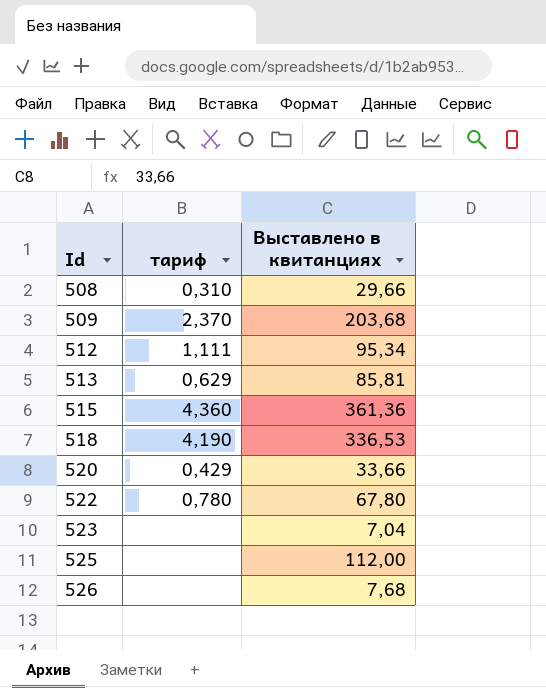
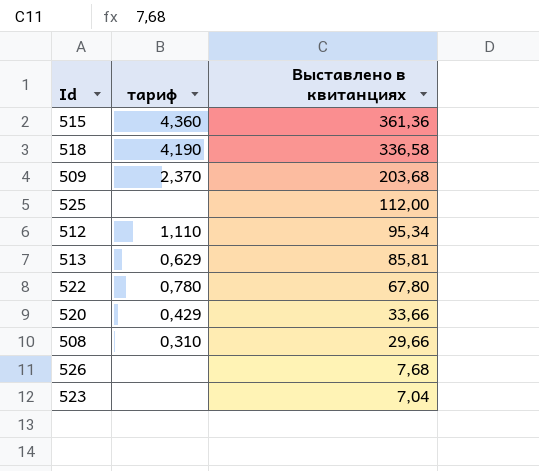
row order: Id ascending -> Выставлено в квитанциях descending
518 | Выставлено в квитанциях: 336,53 -> 336,58
512 | тариф: 1,111 -> 1,110

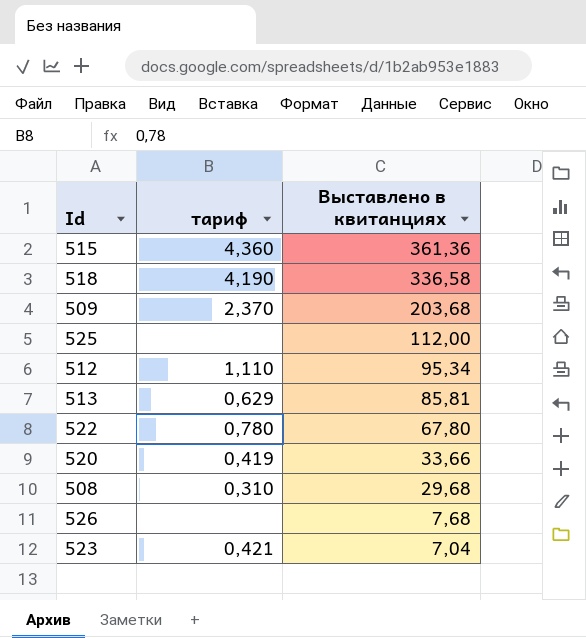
520 | тариф: 0,429 -> 0,419
508 | Выставлено в квитанциях: 29,66 -> 29,68
523 | тариф: none -> 0,421

